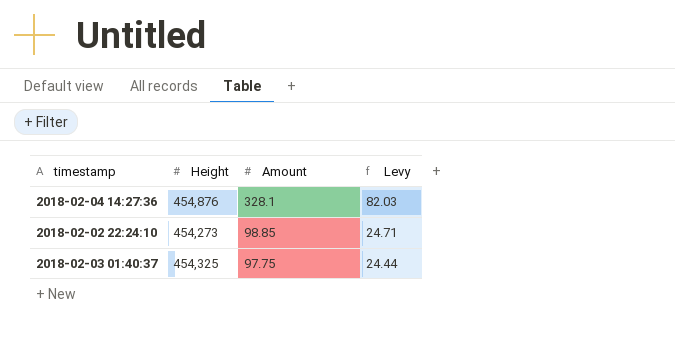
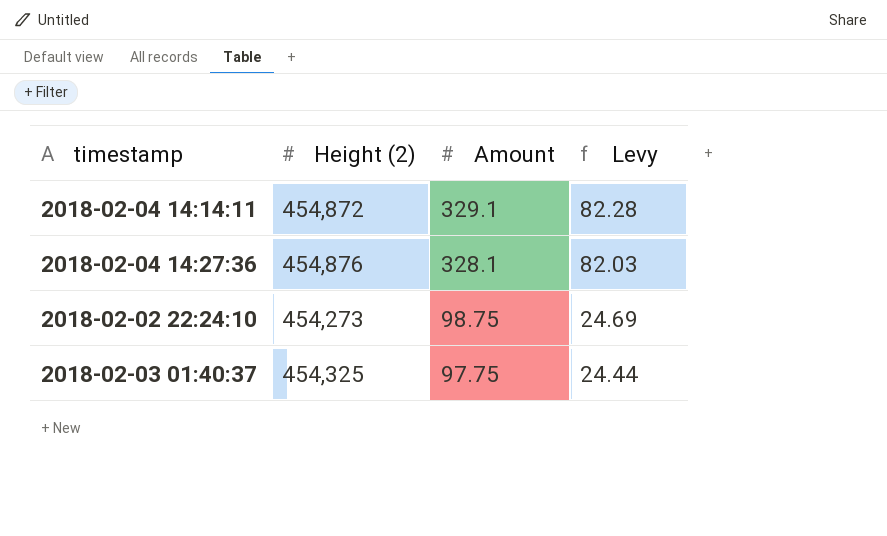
column name: Height -> Height (2)
row 2018-02-04 14:14:11: none -> 454,872 | 329.1 | 82.28
2018-02-02 22:24:10 | Amount: 98.85 -> 98.75
2018-02-02 22:24:10 | Levy: 24.71 -> 24.69

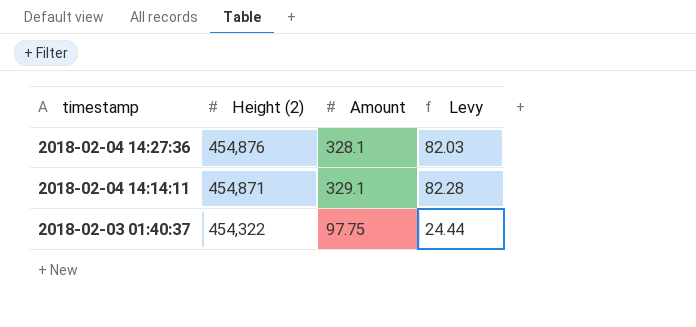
row order: Amount descending -> timestamp descending
row 2018-02-02 22:24:10: 454,273 | 98.75 | 24.69 -> none
2018-02-04 14:14:11 | Height (2): 454,872 -> 454,871
2018-02-03 01:40:37 | Height (2): 454,325 -> 454,322

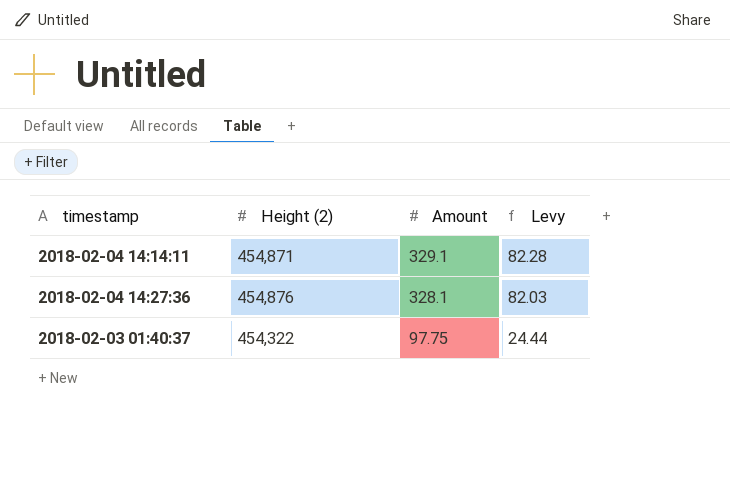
row order: timestamp descending -> Amount descending

